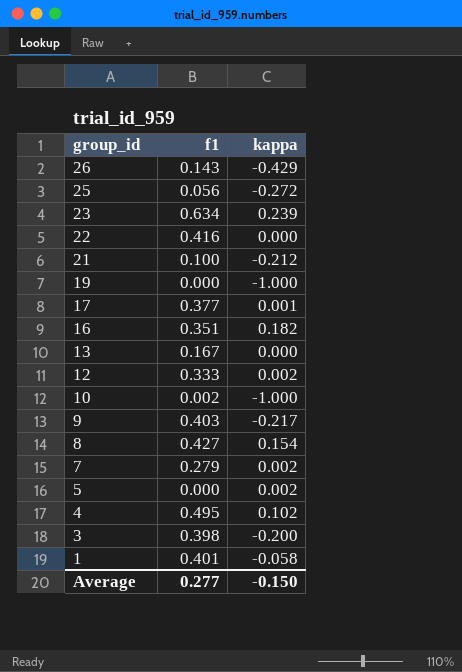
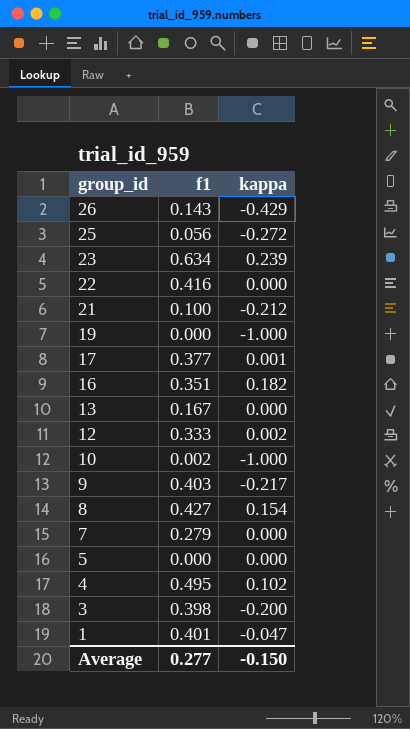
7 | kappa: 0.002 -> 0.000
5 | kappa: 0.002 -> 0.000
1 | kappa: -0.058 -> -0.047

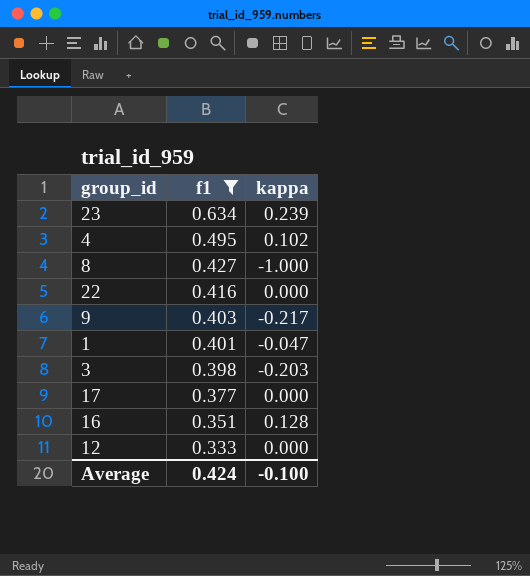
filter: none -> f1 >= 0.333
row order: group_id descending -> f1 descending
8 | kappa: 0.154 -> -1.000
3 | kappa: -0.200 -> -0.203
17 | kappa: 0.001 -> 0.000
16 | kappa: 0.182 -> 0.128
12 | kappa: 0.002 -> 0.000
Average | f1: 0.277 -> 0.424
Average | kappa: -0.150 -> -0.100

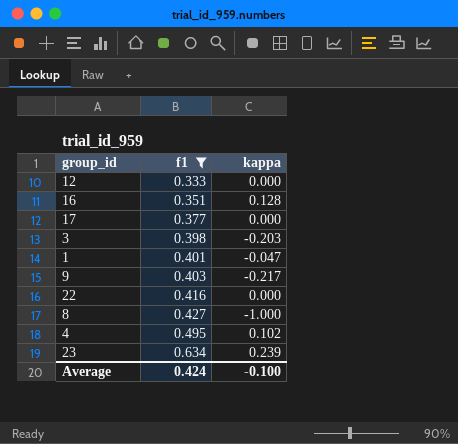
row order: f1 descending -> f1 ascending

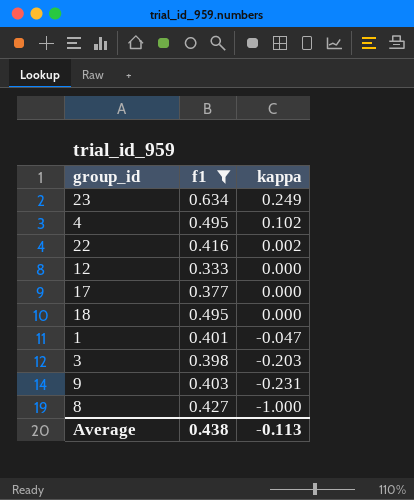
row order: f1 ascending -> kappa descending
row 16: 0.351 | 0.128 -> none
23 | kappa: 0.239 -> 0.249
22 | kappa: 0.000 -> 0.002
row 18: none -> 0.495 | 0.000
9 | kappa: -0.217 -> -0.231
Average | f1: 0.424 -> 0.438
Average | kappa: -0.100 -> -0.113

